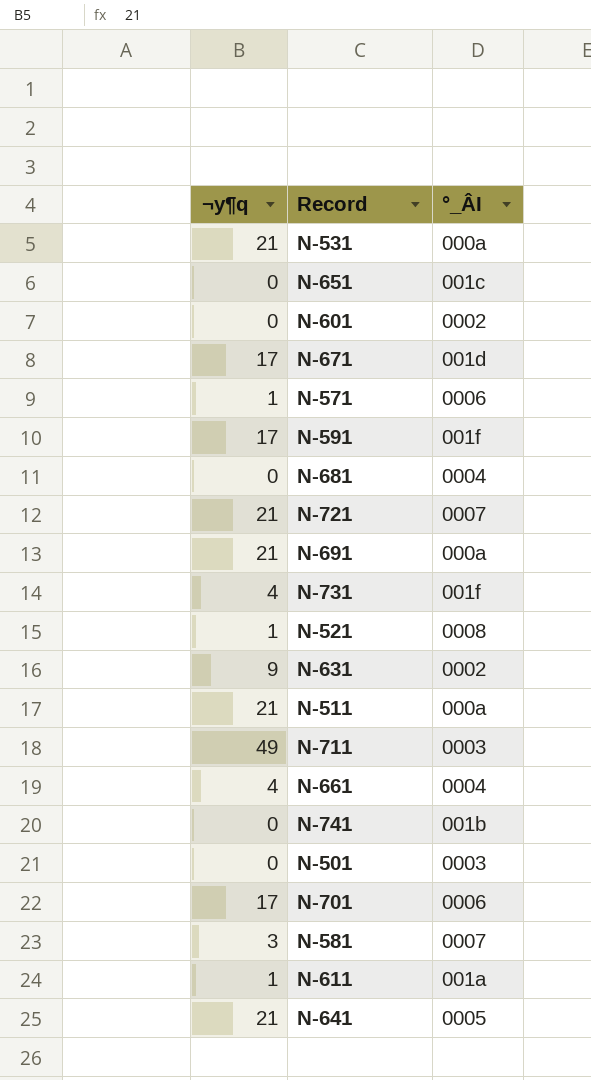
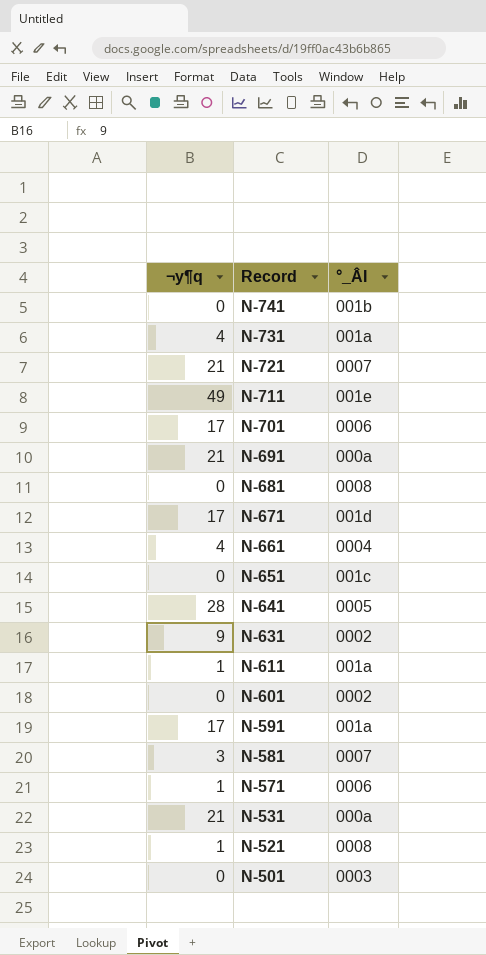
row order: none -> Record descending
row N-511: 21 | 000a -> none
N-731 | °_ÂI: 001f -> 001a
N-711 | °_ÂI: 0003 -> 001e
N-681 | °_ÂI: 0004 -> 0008
N-641 | ¬y¶q: 21 -> 28
N-591 | °_ÂI: 001f -> 001a

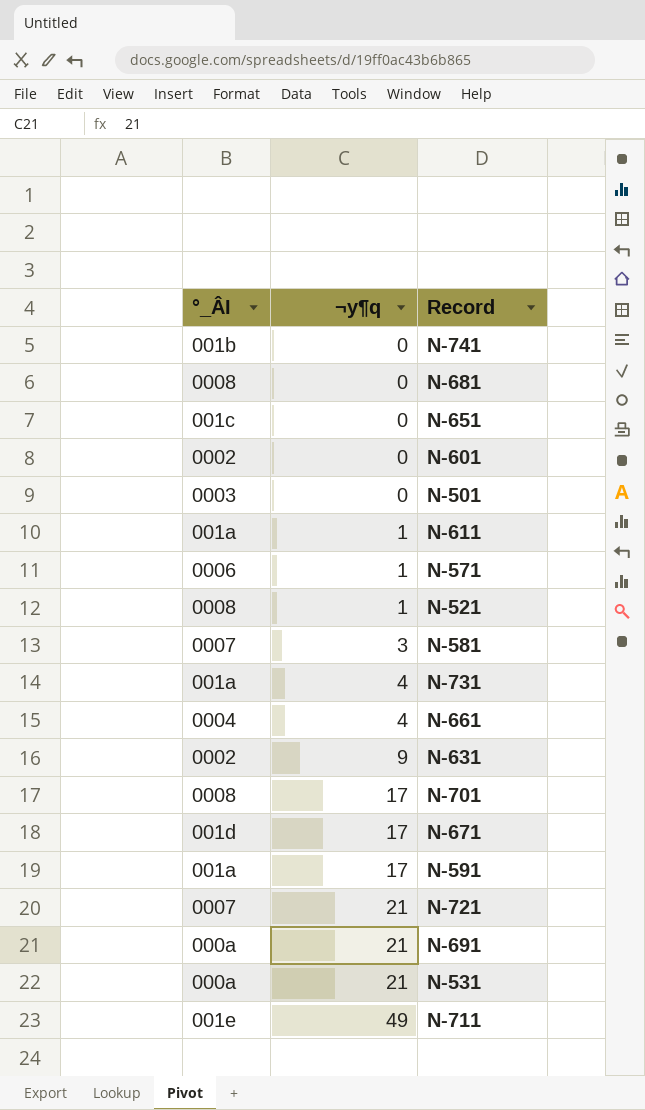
row order: Record descending -> ¬y¶q ascending
column °_ÂI | position: 3 -> 1
row N-641: 28 | 0005 -> none
N-701 | °_ÂI: 0006 -> 0008

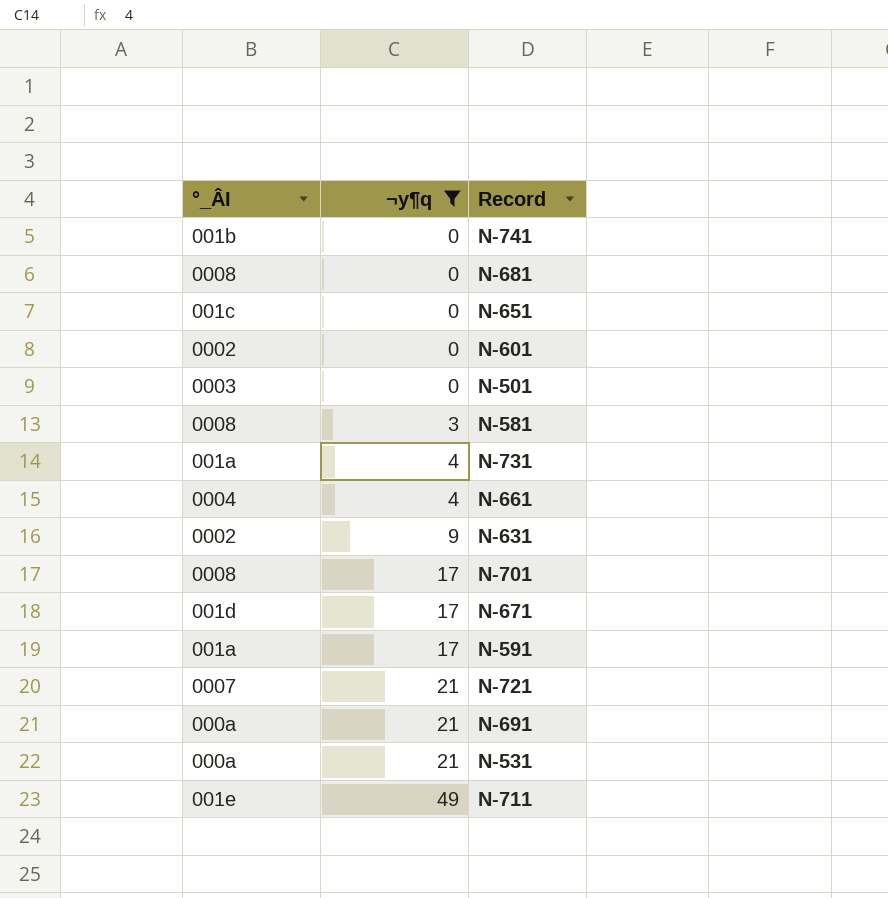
filter: none -> ¬y¶q != 1
N-581 | °_ÂI: 0007 -> 0008

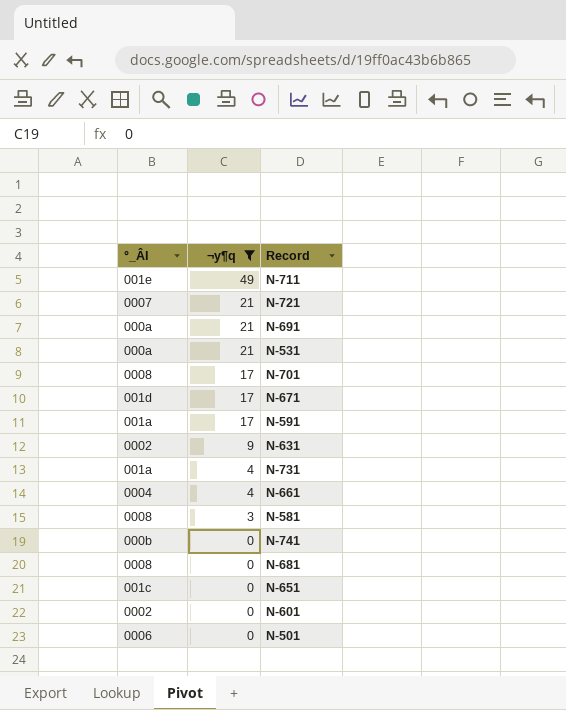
row order: ¬y¶q ascending -> ¬y¶q descending
N-741 | °_ÂI: 001b -> 000b
N-501 | °_ÂI: 0003 -> 0006

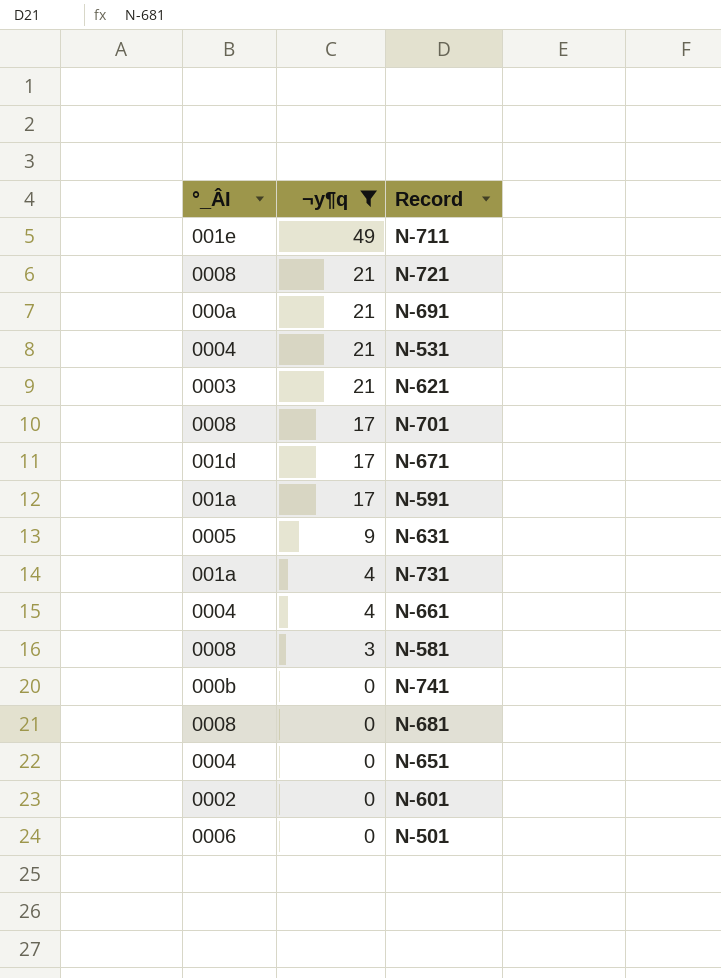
N-721 | °_ÂI: 0007 -> 0008
N-531 | °_ÂI: 000a -> 0004
row N-621: none -> 0003 | 21
N-631 | °_ÂI: 0002 -> 0005
N-651 | °_ÂI: 001c -> 0004

